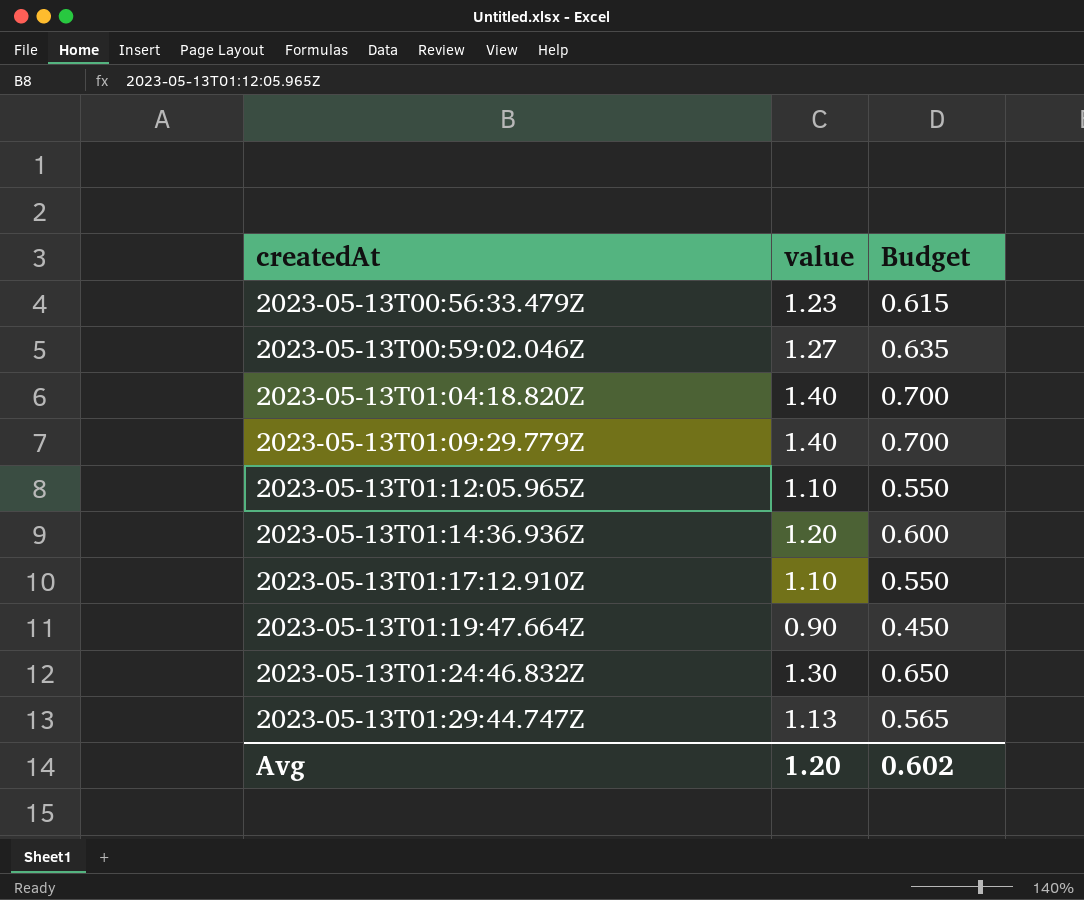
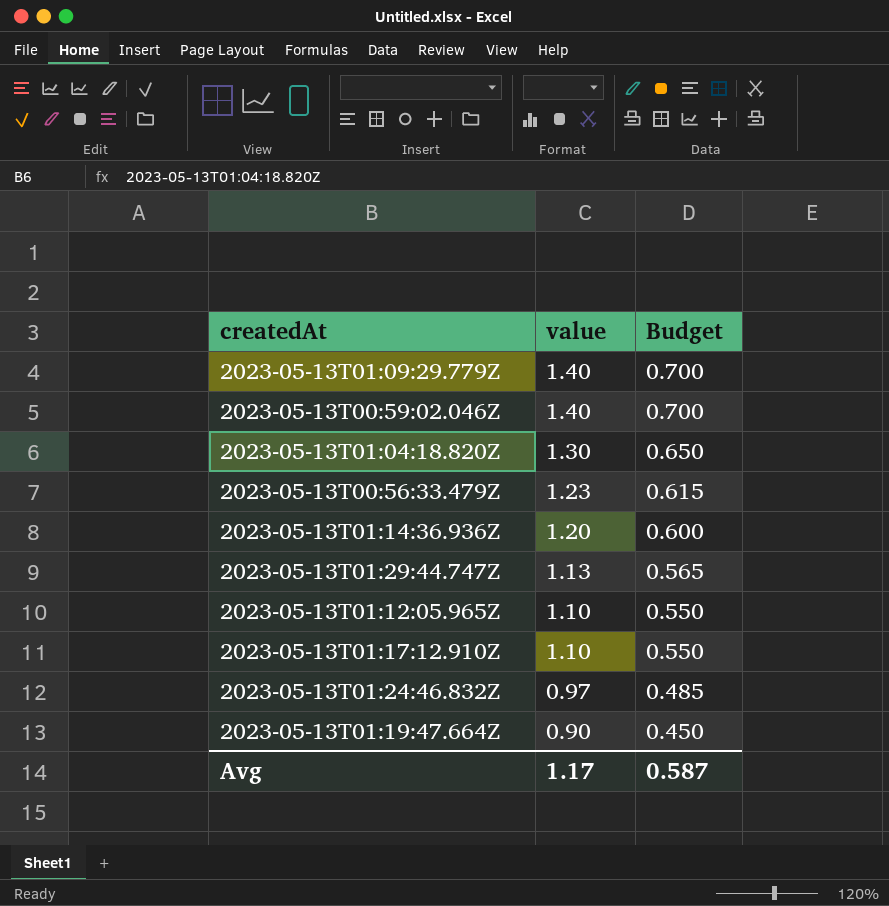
row order: createdAt ascending -> value descending
2023-05-13T00:59:02.046Z | value: 1.27 -> 1.40
2023-05-13T00:59:02.046Z | Budget: 0.635 -> 0.700
2023-05-13T01:04:18.820Z | value: 1.40 -> 1.30
2023-05-13T01:04:18.820Z | Budget: 0.700 -> 0.650
2023-05-13T01:24:46.832Z | value: 1.30 -> 0.97
2023-05-13T01:24:46.832Z | Budget: 0.650 -> 0.485
Avg | value: 1.20 -> 1.17
Avg | Budget: 0.602 -> 0.587

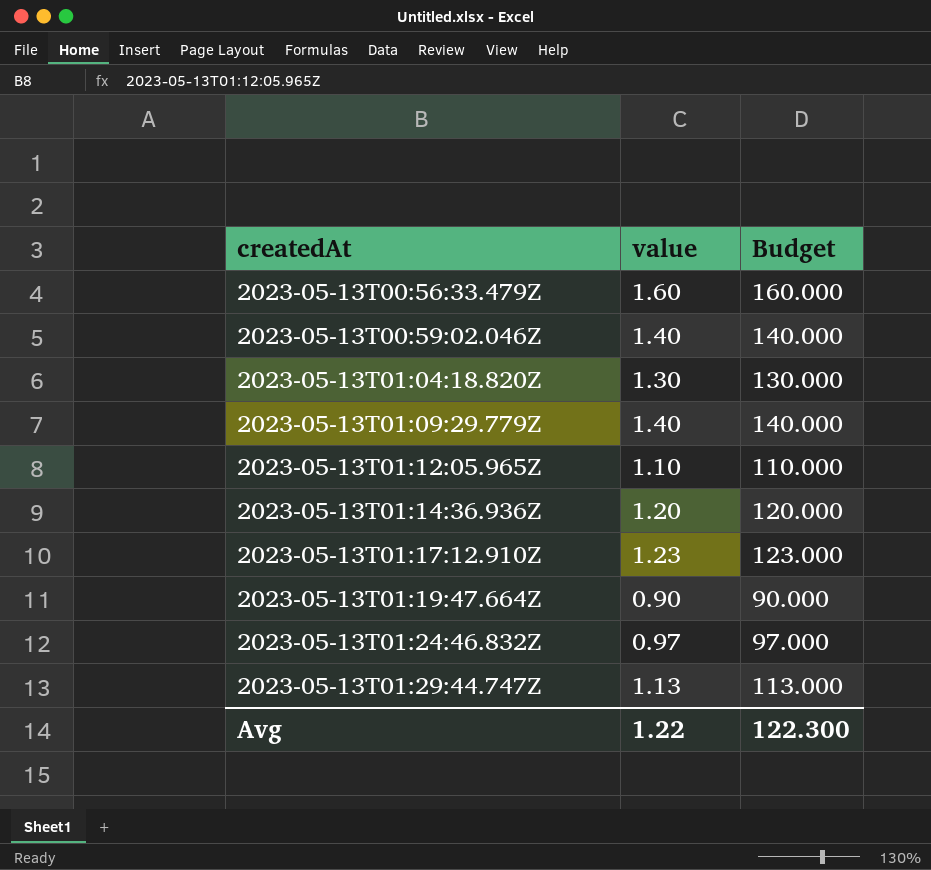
row order: value descending -> createdAt ascending
column Budget | formula: [value] * 0.5 -> [value] * 100
2023-05-13T00:56:33.479Z | value: 1.23 -> 1.60
2023-05-13T01:17:12.910Z | value: 1.10 -> 1.23
Avg | value: 1.17 -> 1.22
Avg | Budget: 0.587 -> 122.300

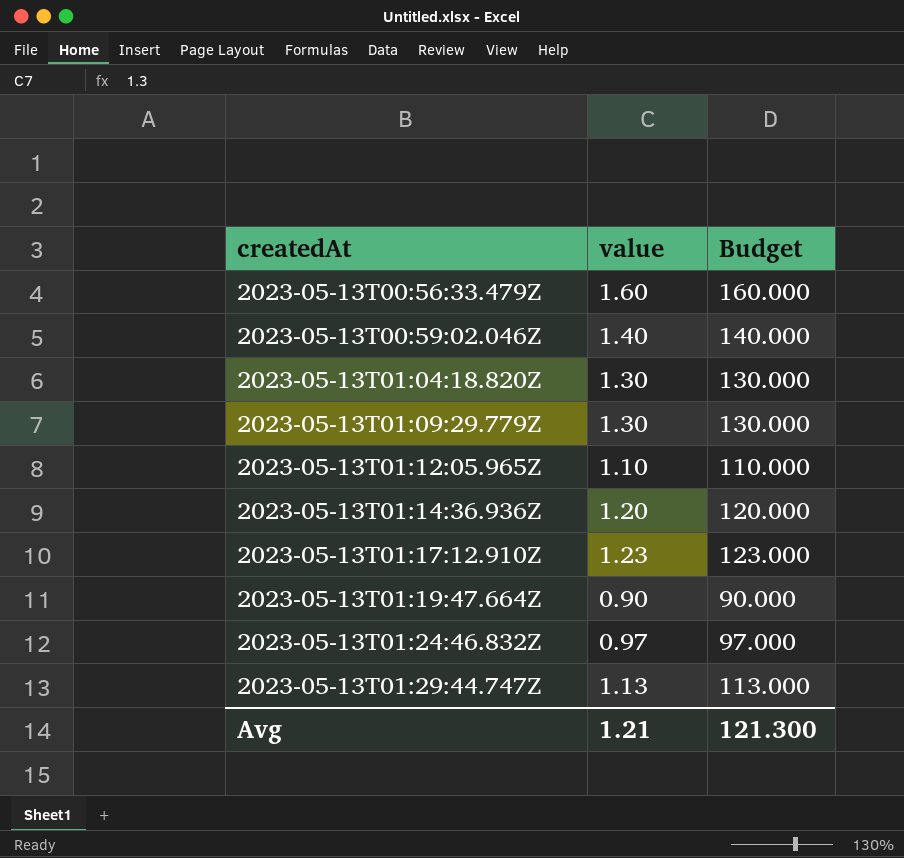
2023-05-13T01:09:29.779Z | value: 1.40 -> 1.30
2023-05-13T01:09:29.779Z | Budget: 140.000 -> 130.000
Avg | value: 1.22 -> 1.21
Avg | Budget: 122.300 -> 121.300

